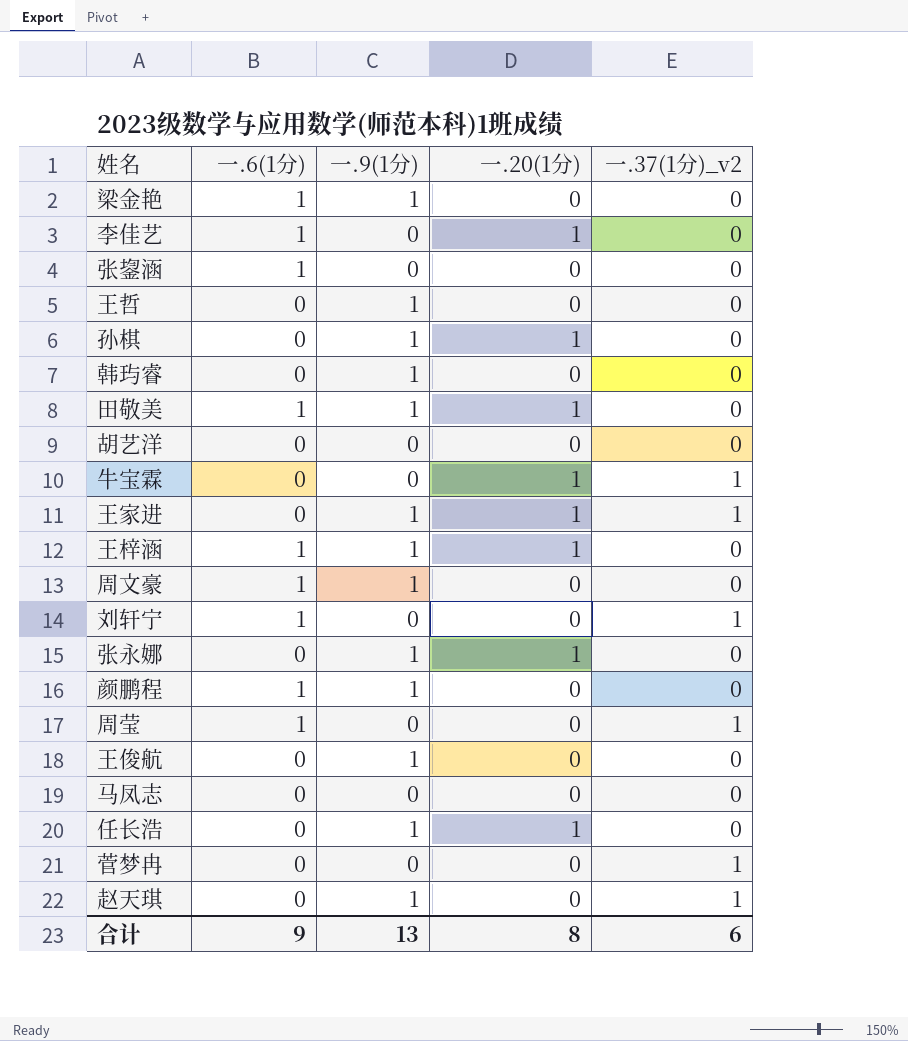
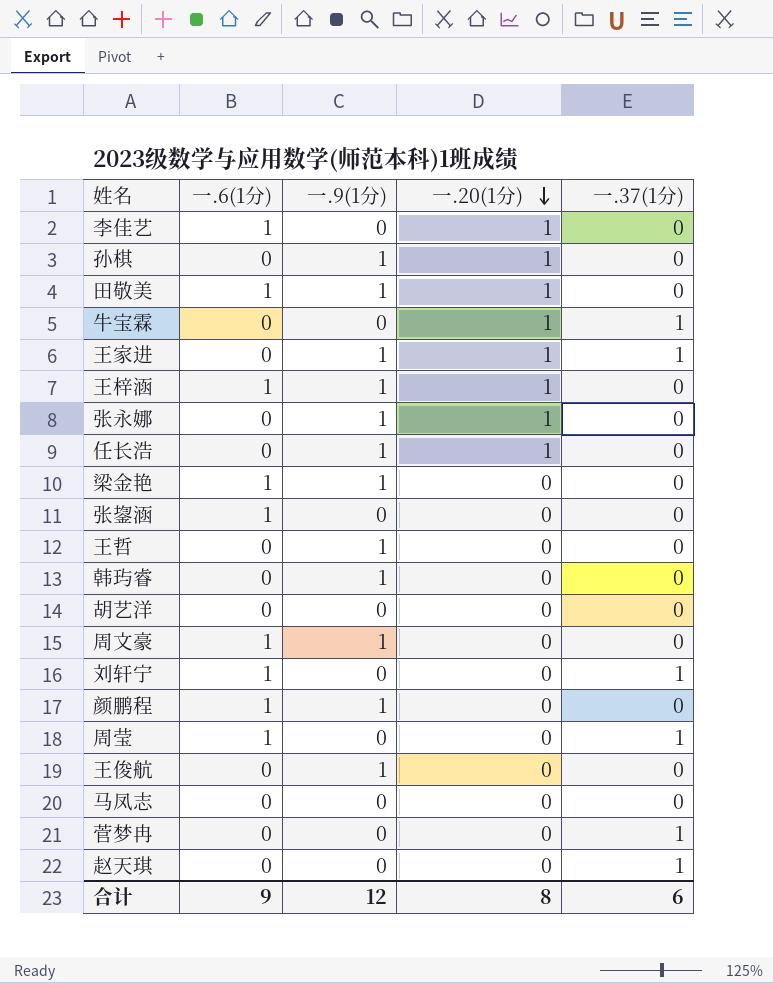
row order: none -> 一.20(1分) descending
column name: 一.37(1分)_v2 -> 一.37(1分)
赵天琪 | 一.9(1分): 1 -> 0
合计 | 一.9(1分): 13 -> 12

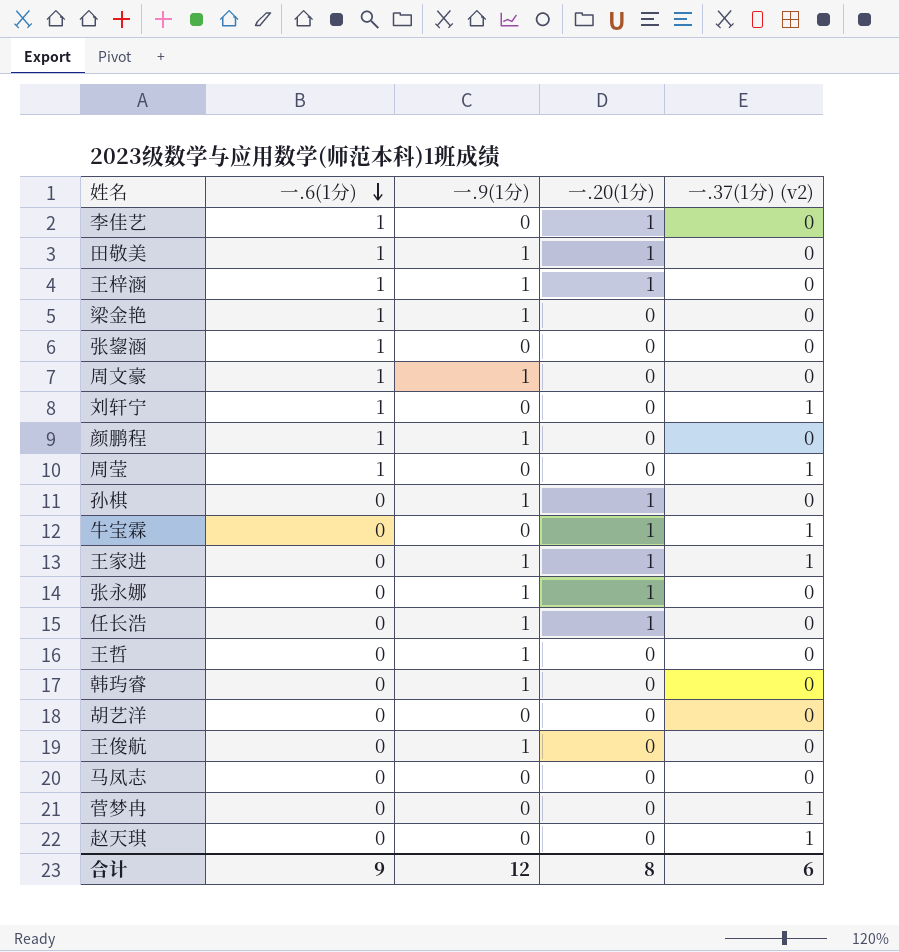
row order: 一.20(1分) descending -> 一.6(1分) descending
column name: 一.37(1分) -> 一.37(1分) (v2)

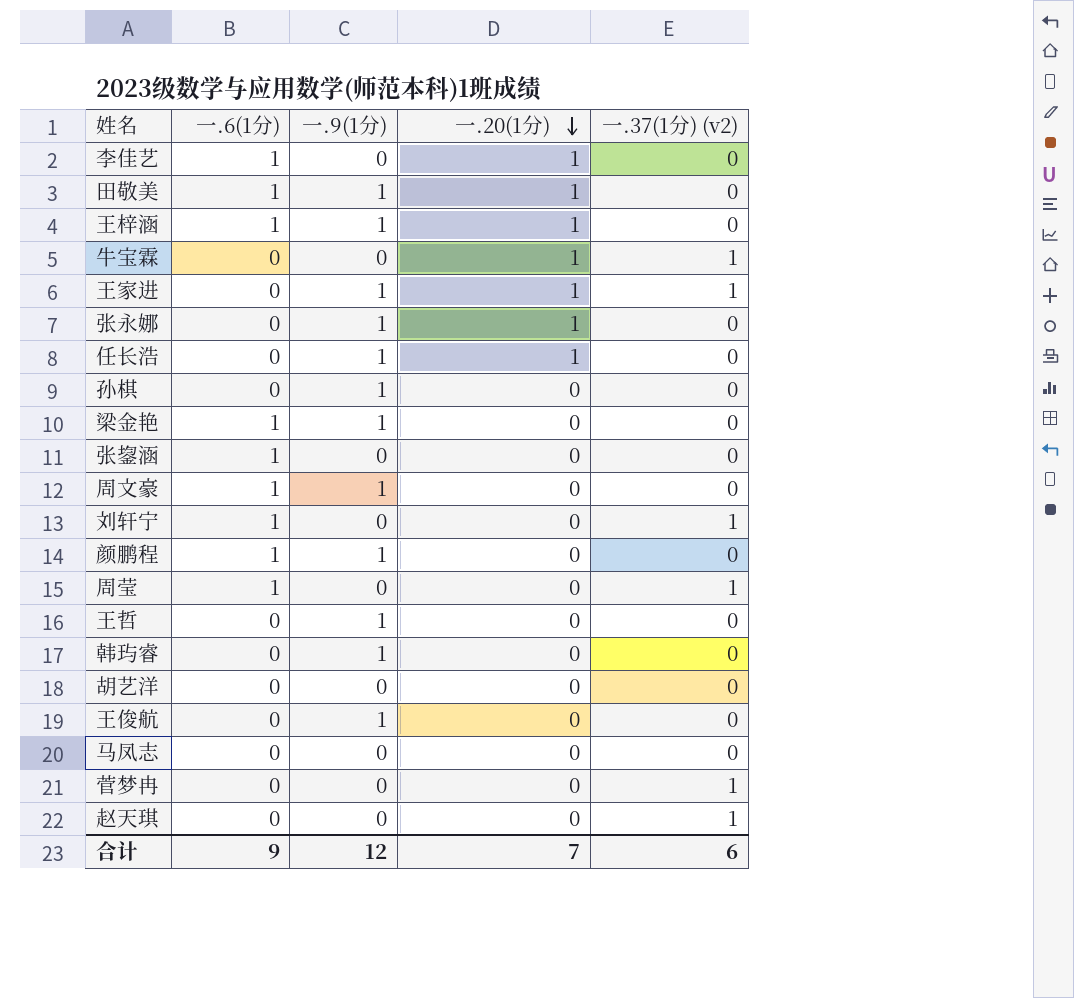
row order: 一.6(1分) descending -> 一.20(1分) descending
孙棋 | 一.20(1分): 1 -> 0
合计 | 一.20(1分): 8 -> 7

